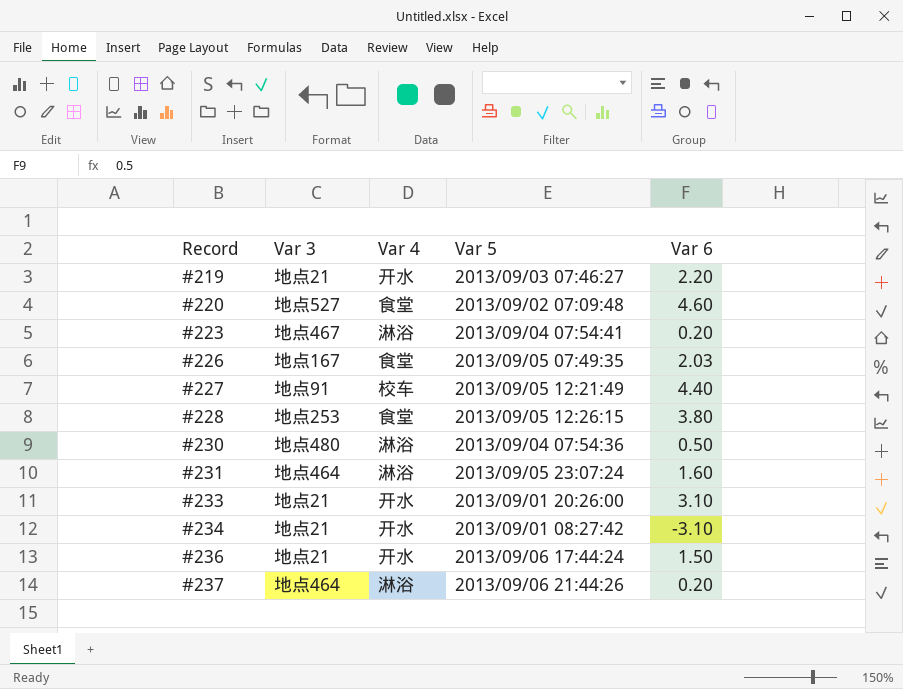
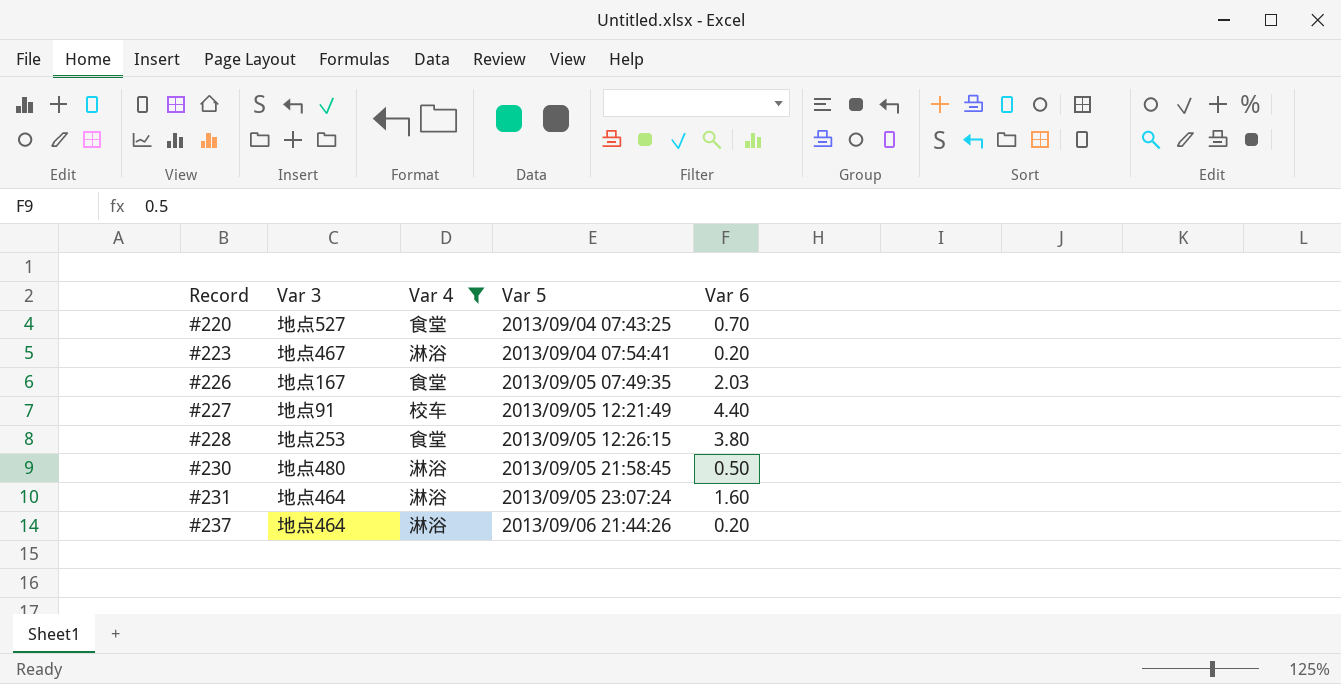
filter: none -> Var 4 != 开水
#220 | Var 5: 2013/09/02 07:09:48 -> 2013/09/04 07:43:25
#220 | Var 6: 4.60 -> 0.70
#230 | Var 5: 2013/09/04 07:54:36 -> 2013/09/05 21:58:45

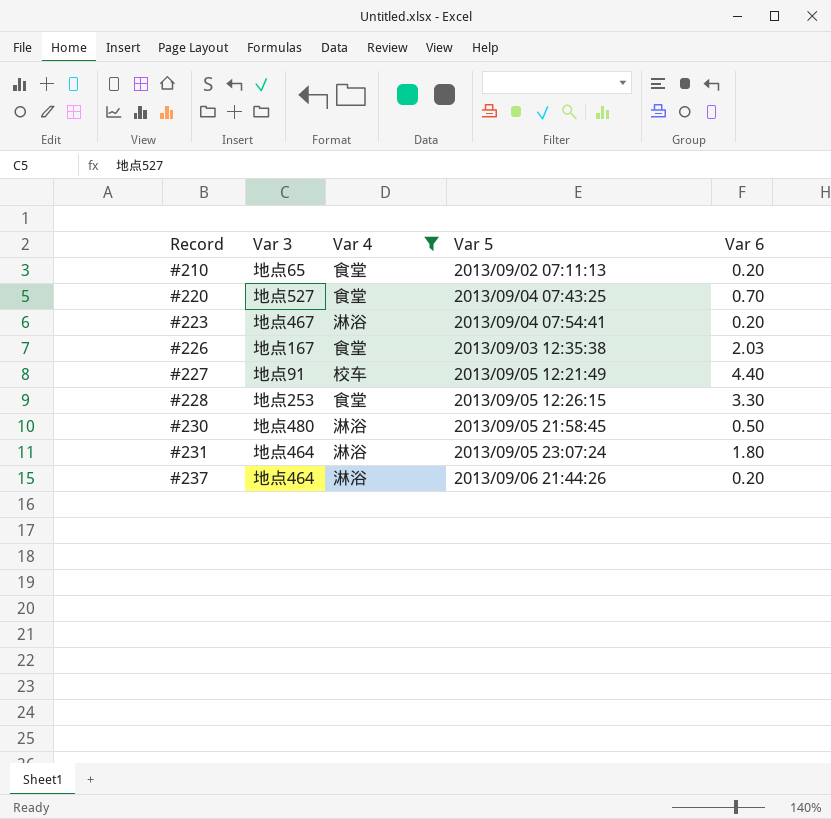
row #210: none -> 地点65 | 食堂 | 2013/09/02 07:11:13 | 0.20
#226 | Var 5: 2013/09/05 07:49:35 -> 2013/09/03 12:35:38
#228 | Var 6: 3.80 -> 3.30
#231 | Var 6: 1.60 -> 1.80

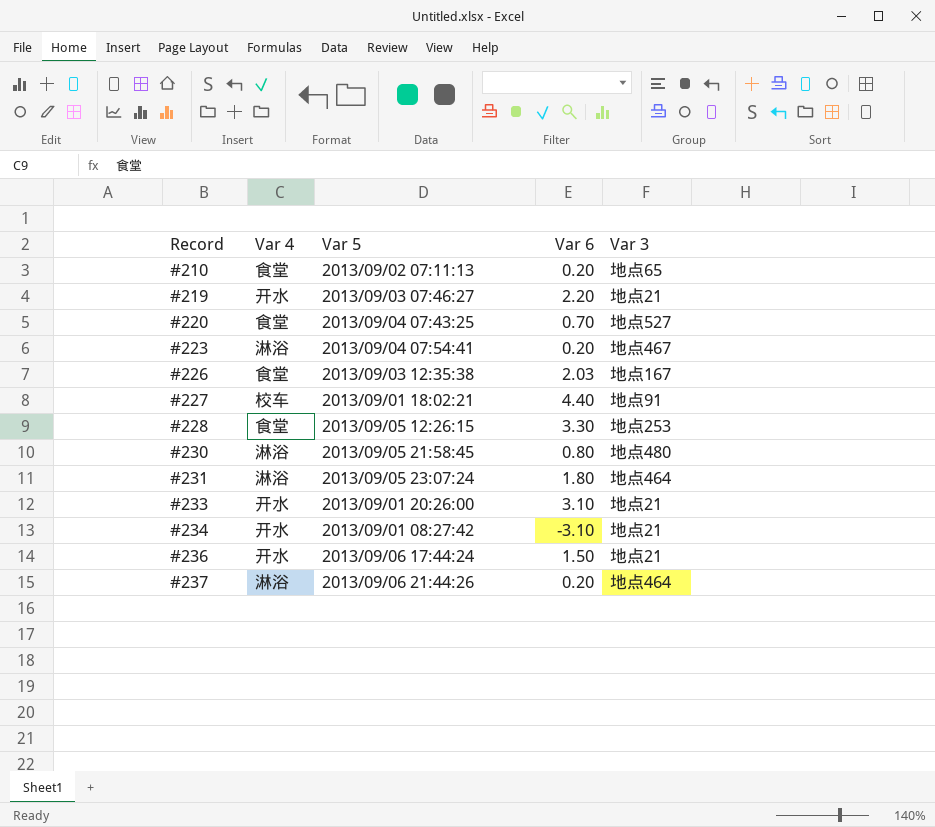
filter: Var 4 != 开水 -> none
column Var 3 | position: 2 -> 5
#227 | Var 5: 2013/09/05 12:21:49 -> 2013/09/01 18:02:21
#230 | Var 6: 0.50 -> 0.80

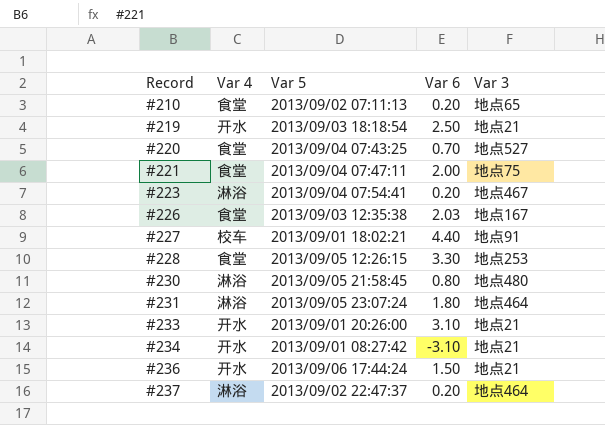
#219 | Var 5: 2013/09/03 07:46:27 -> 2013/09/03 18:18:54
#219 | Var 6: 2.20 -> 2.50
row #221: none -> 食堂 | 2013/09/04 07:47:11 | 2.00 | 地点75
#237 | Var 5: 2013/09/06 21:44:26 -> 2013/09/02 22:47:37

